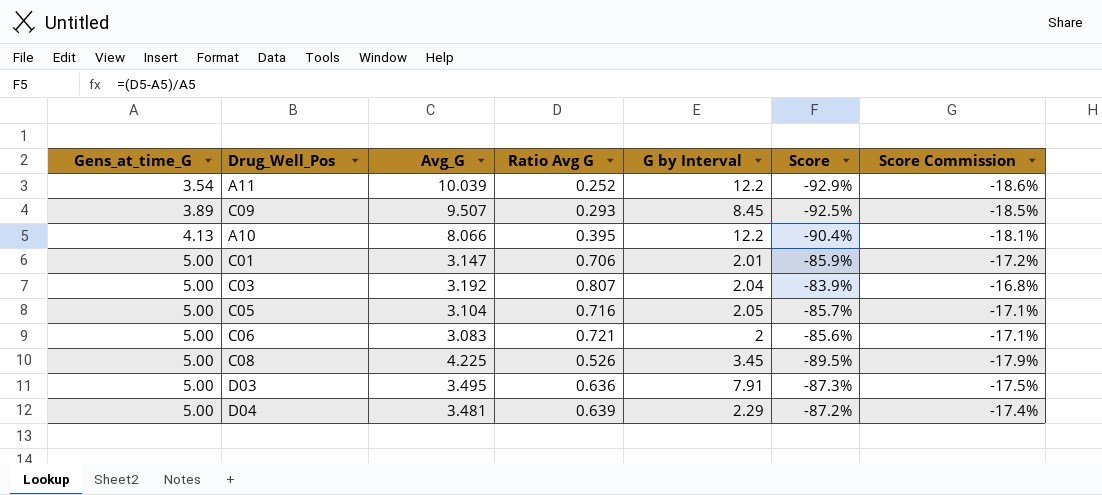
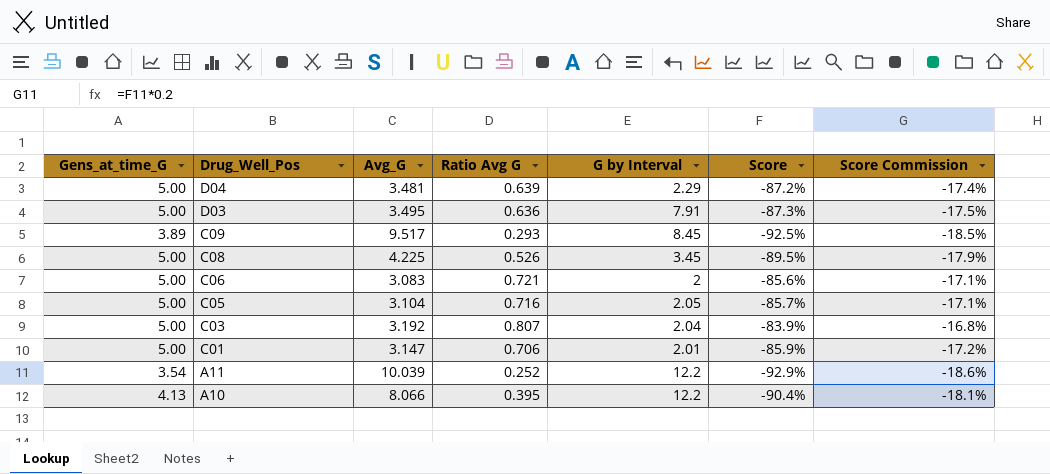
row order: Gens_at_time_G ascending -> Drug_Well_Pos descending
C09 | Avg_G: 9.507 -> 9.517

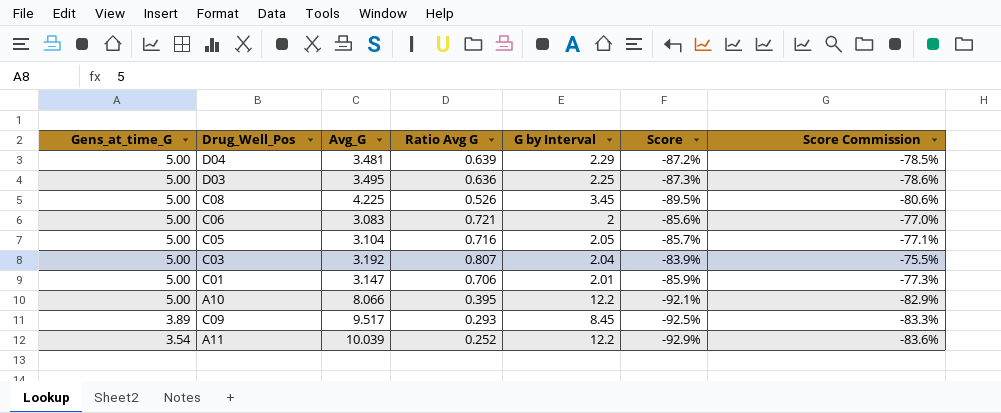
row order: Drug_Well_Pos descending -> Gens_at_time_G descending
column Score Commission | formula: [Score] * 0.2 -> [Score] * 0.9
D03 | G by Interval: 7.91 -> 2.25
A10 | Gens_at_time_G: 4.13 -> 5.00
A10 | Score: -90.4% -> -92.1%

